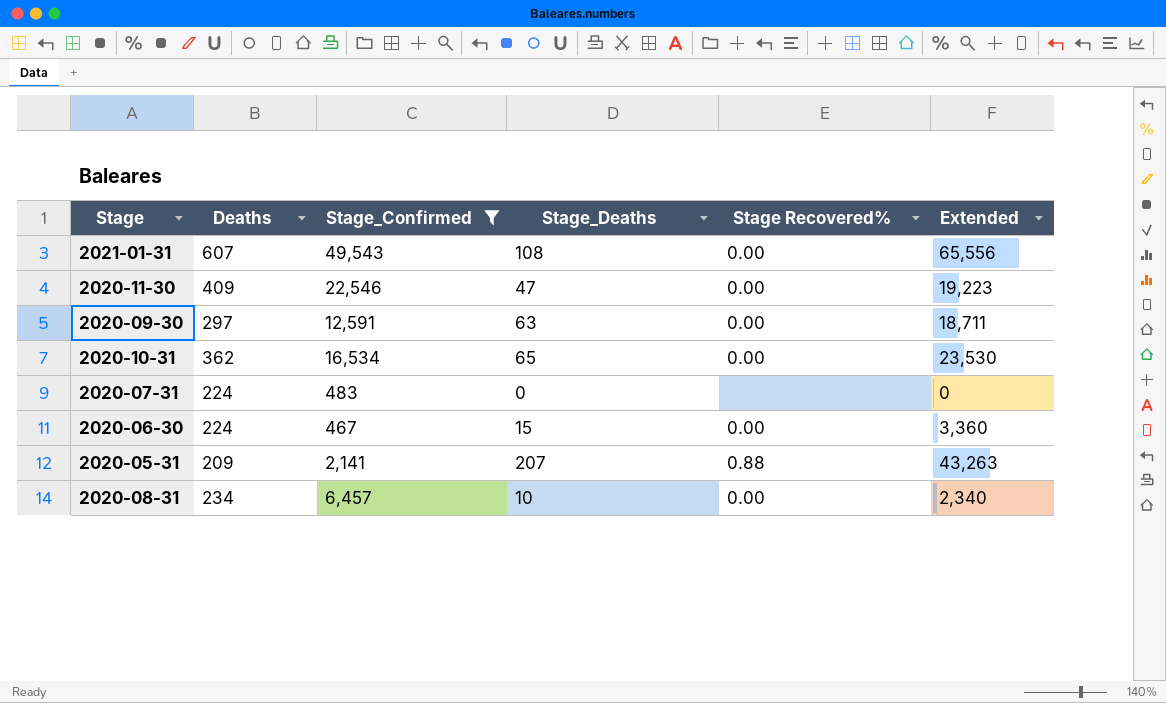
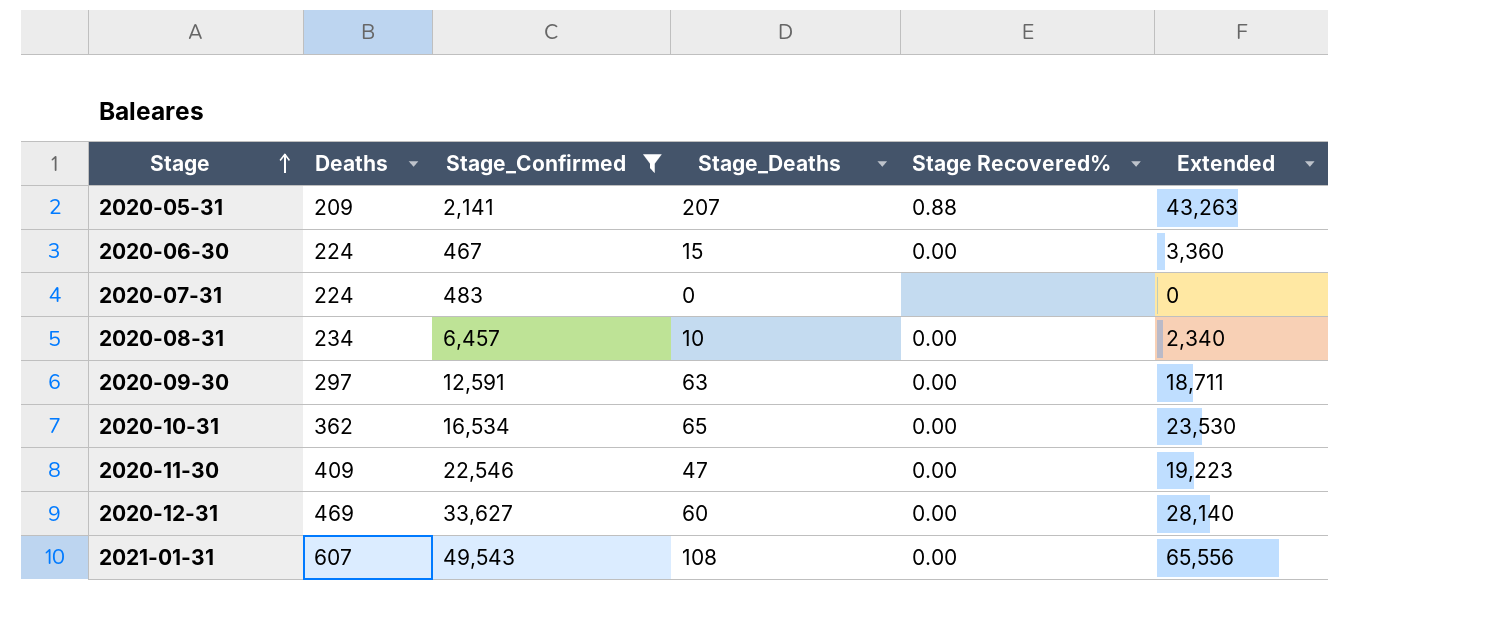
row order: none -> Stage ascending
row 2020-12-31: none -> 469 | 33,627 | 60 | 0.00 | 28,140

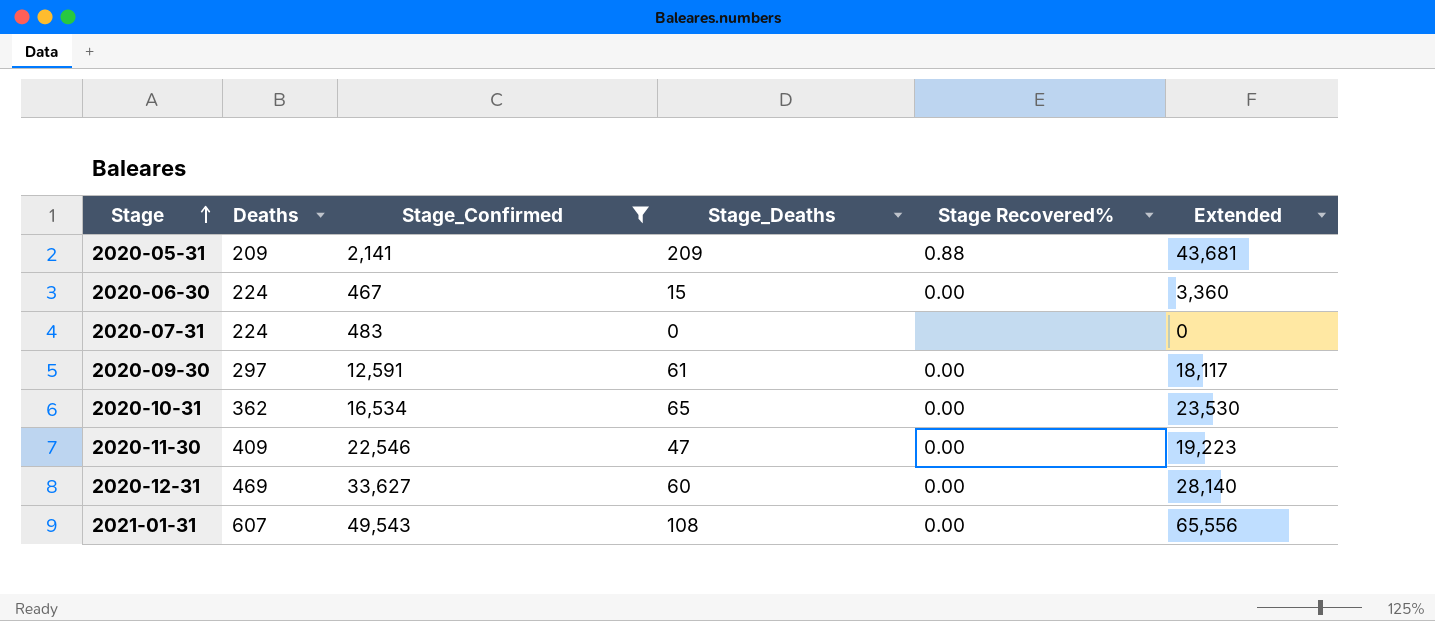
row 2020-08-31: 234 | 6,457 | 10 | 0.00 | 2,340 -> none
2020-05-31 | Stage_Deaths: 207 -> 209
2020-05-31 | Extended: 43,263 -> 43,681
2020-09-30 | Stage_Deaths: 63 -> 61
2020-09-30 | Extended: 18,711 -> 18,117

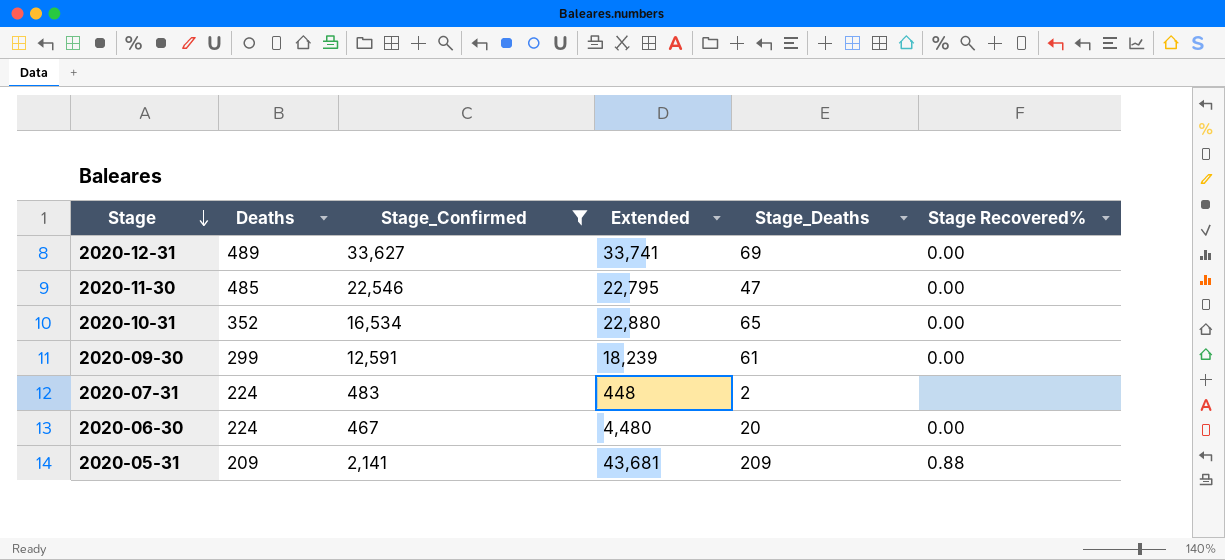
row order: Stage ascending -> Stage descending
column Extended | position: 6 -> 4
row 2021-01-31: 607 | 49,543 | 108 | 0.00 | 65,556 -> none
2020-12-31 | Deaths: 469 -> 489
2020-12-31 | Extended: 28,140 -> 33,741
2020-12-31 | Stage_Deaths: 60 -> 69
2020-11-30 | Deaths: 409 -> 485
2020-11-30 | Extended: 19,223 -> 22,795
2020-10-31 | Deaths: 362 -> 352
2020-10-31 | Extended: 23,530 -> 22,880
2020-09-30 | Deaths: 297 -> 299
2020-09-30 | Extended: 18,117 -> 18,239
2020-07-31 | Extended: 0 -> 448
2020-07-31 | Stage_Deaths: 0 -> 2
2020-06-30 | Extended: 3,360 -> 4,480
2020-06-30 | Stage_Deaths: 15 -> 20

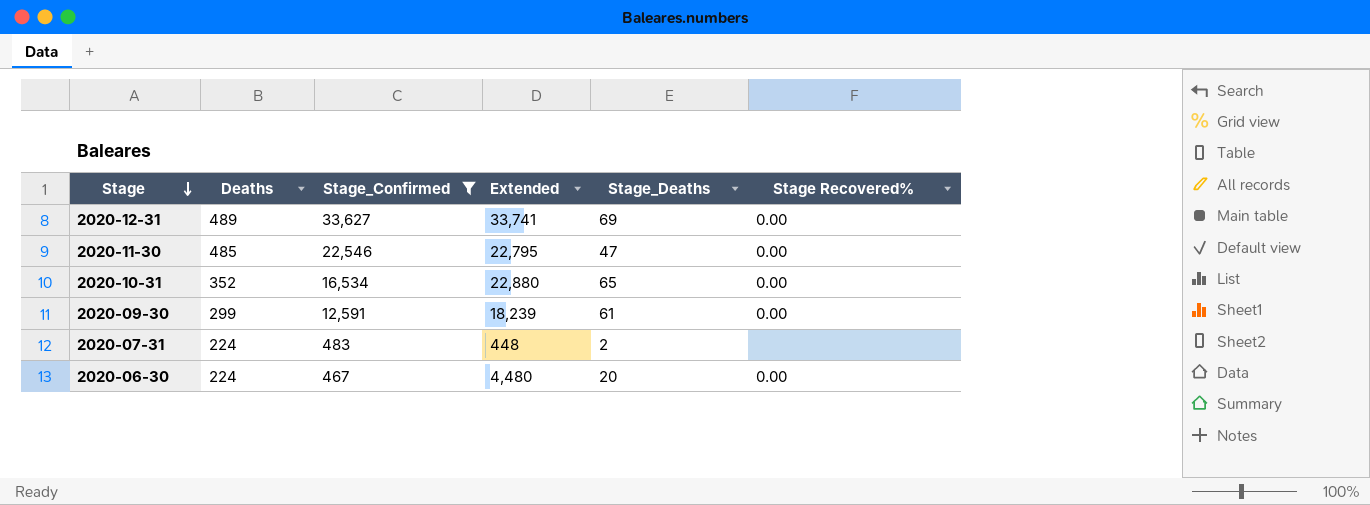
row 2020-05-31: 209 | 2,141 | 43,681 | 209 | 0.88 -> none

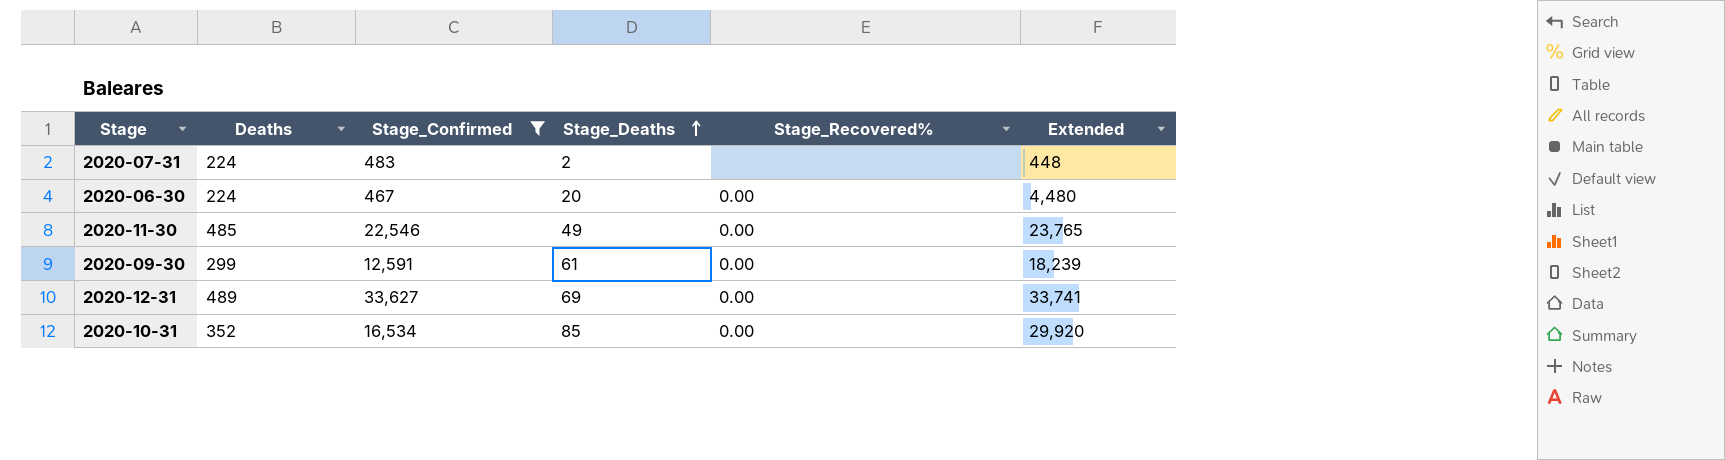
row order: Stage descending -> Stage_Deaths ascending
column name: Stage Recovered% -> Stage_Recovered%
column Extended | position: 4 -> 6
2020-11-30 | Stage_Deaths: 47 -> 49
2020-11-30 | Extended: 22,795 -> 23,765
2020-10-31 | Stage_Deaths: 65 -> 85
2020-10-31 | Extended: 22,880 -> 29,920

